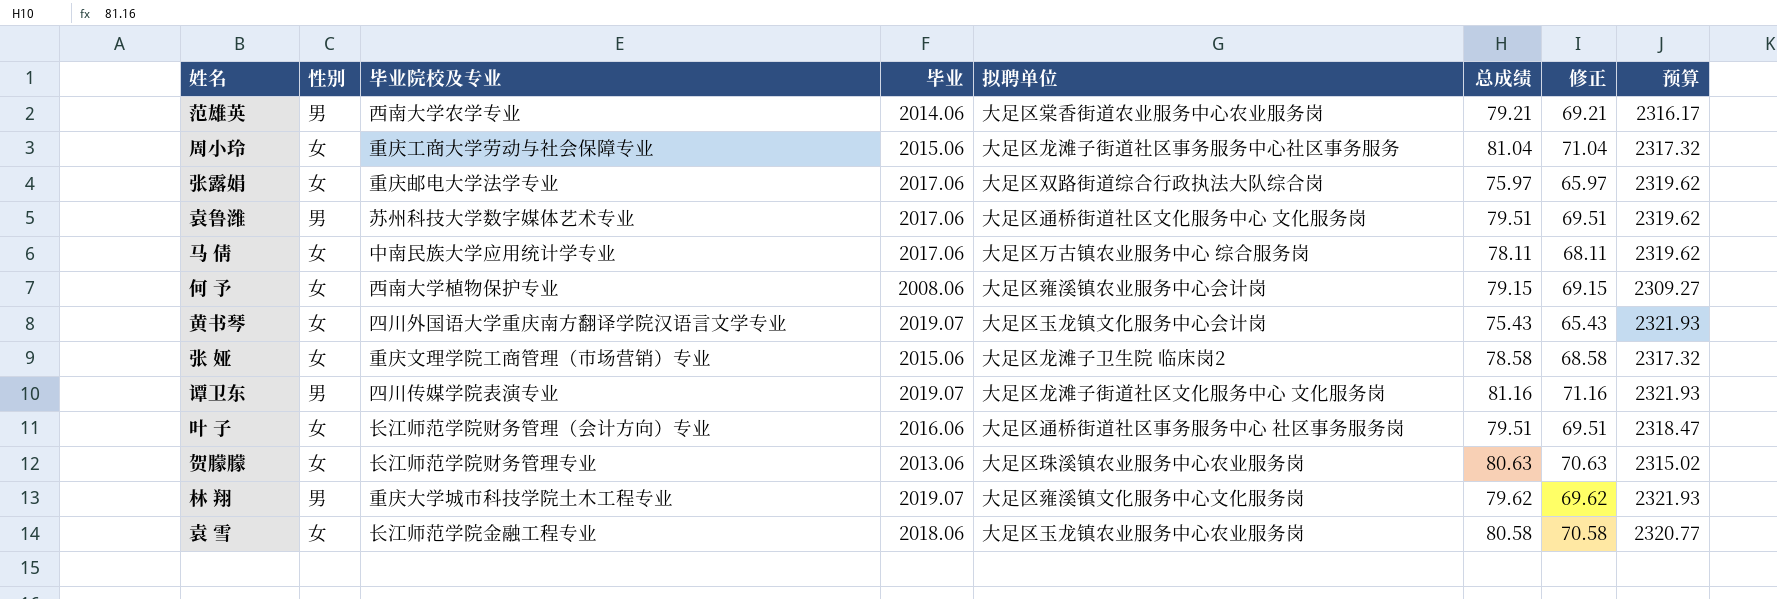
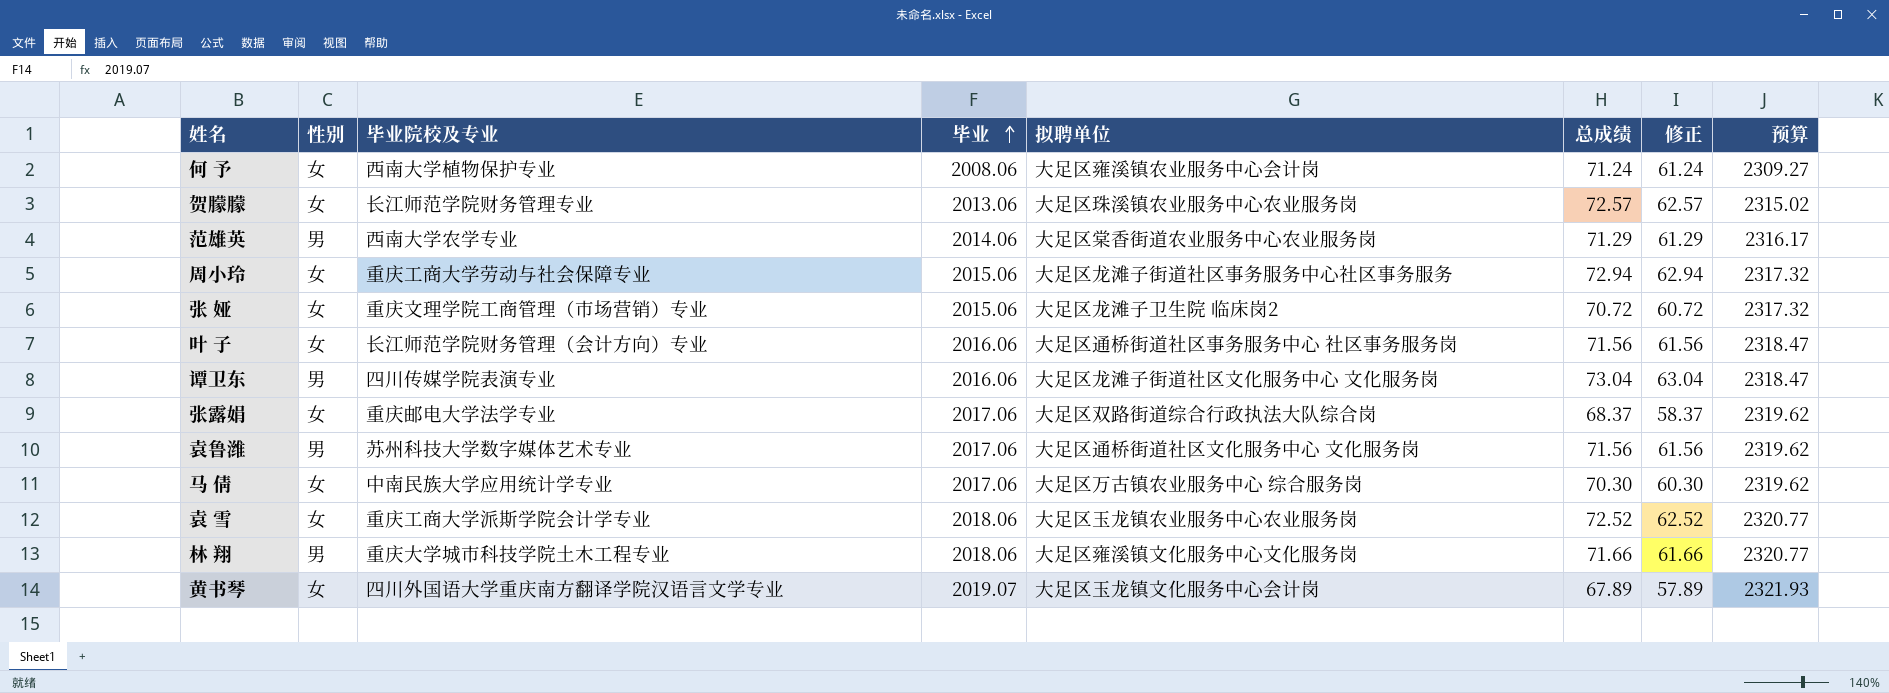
row order: none -> 毕业 ascending
何 予 | 总成绩: 79.15 -> 71.24
何 予 | 修正: 69.15 -> 61.24
贺朦朦 | 总成绩: 80.63 -> 72.57
贺朦朦 | 修正: 70.63 -> 62.57
范雄英 | 总成绩: 79.21 -> 71.29
范雄英 | 修正: 69.21 -> 61.29
周小玲 | 总成绩: 81.04 -> 72.94
周小玲 | 修正: 71.04 -> 62.94
张 娅 | 总成绩: 78.58 -> 70.72
张 娅 | 修正: 68.58 -> 60.72
叶 子 | 总成绩: 79.51 -> 71.56
叶 子 | 修正: 69.51 -> 61.56
谭卫东 | 毕业: 2019.07 -> 2016.06
谭卫东 | 总成绩: 81.16 -> 73.04
谭卫东 | 修正: 71.16 -> 63.04
谭卫东 | 预算: 2321.93 -> 2318.47
张露娟 | 总成绩: 75.97 -> 68.37
张露娟 | 修正: 65.97 -> 58.37
袁鲁潍 | 总成绩: 79.51 -> 71.56
袁鲁潍 | 修正: 69.51 -> 61.56
马 倩 | 总成绩: 78.11 -> 70.30
马 倩 | 修正: 68.11 -> 60.30
袁 雪 | 毕业院校及专业: 长江师范学院金融工程专业 -> 重庆工商大学派斯学院会计学专业
袁 雪 | 总成绩: 80.58 -> 72.52
袁 雪 | 修正: 70.58 -> 62.52
林 翔 | 毕业: 2019.07 -> 2018.06
林 翔 | 总成绩: 79.62 -> 71.66
林 翔 | 修正: 69.62 -> 61.66
林 翔 | 预算: 2321.93 -> 2320.77
黄书琴 | 总成绩: 75.43 -> 67.89
黄书琴 | 修正: 65.43 -> 57.89

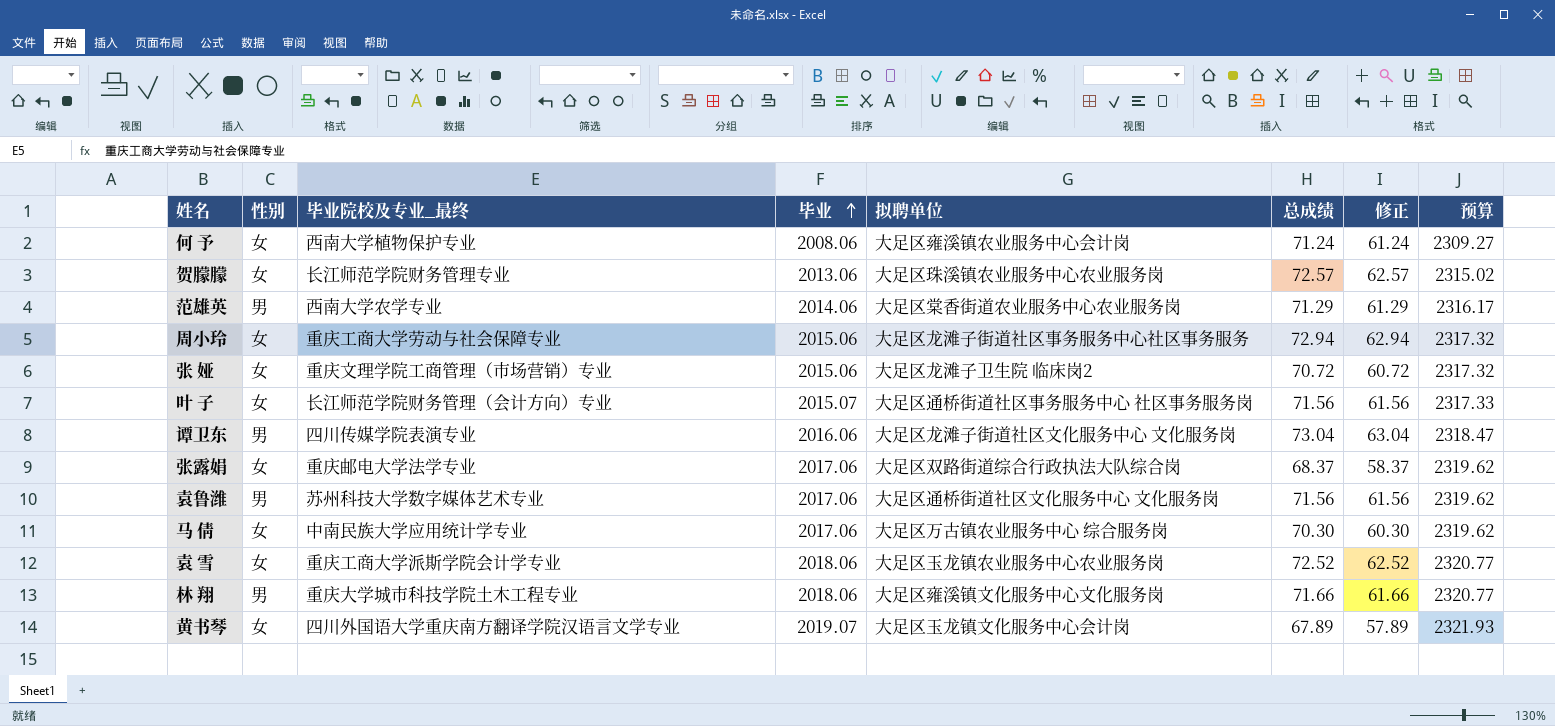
column name: 毕业院校及专业 -> 毕业院校及专业_最终
叶 子 | 毕业: 2016.06 -> 2015.07
叶 子 | 预算: 2318.47 -> 2317.33

